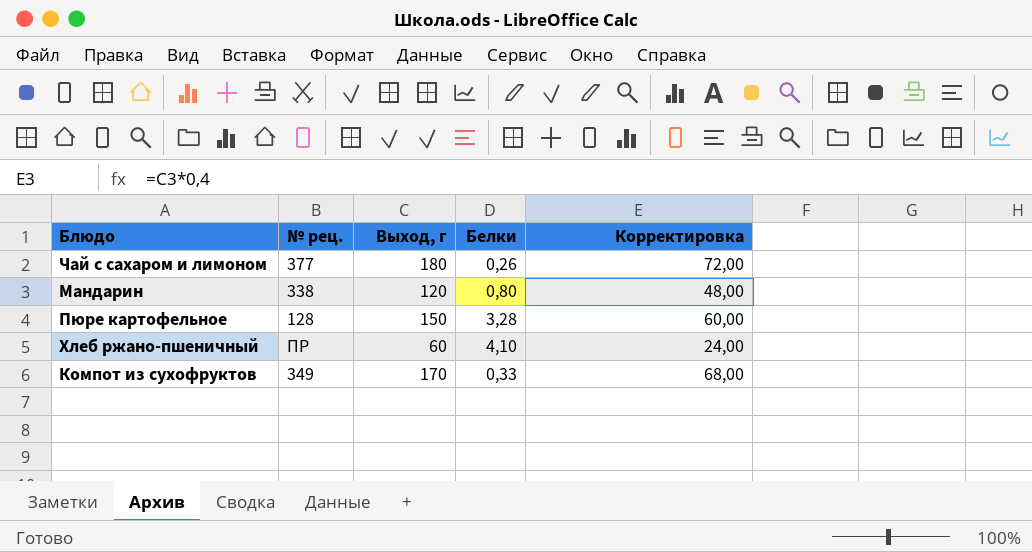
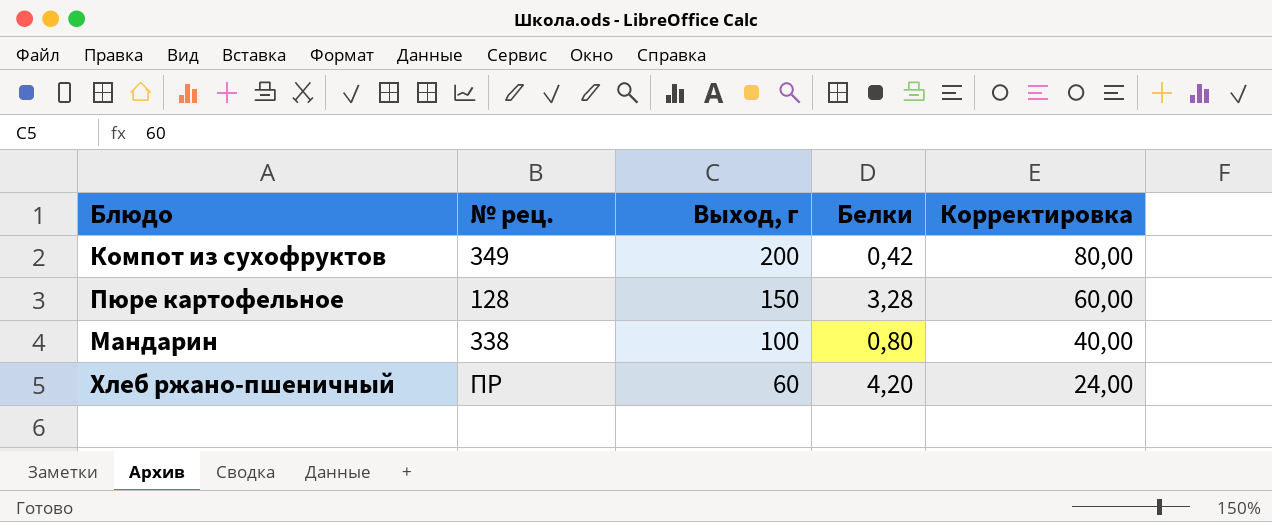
row order: none -> Выход, г descending
row Чай с сахаром и лимоном: 377 | 180 | 0,26 | 72,00 -> none
Компот из сухофруктов | Выход, г: 170 -> 200
Компот из сухофруктов | Белки: 0,33 -> 0,42
Компот из сухофруктов | Корректировка: 68,00 -> 80,00
Мандарин | Выход, г: 120 -> 100
Мандарин | Корректировка: 48,00 -> 40,00
Хлеб ржано-пшеничный | Белки: 4,10 -> 4,20

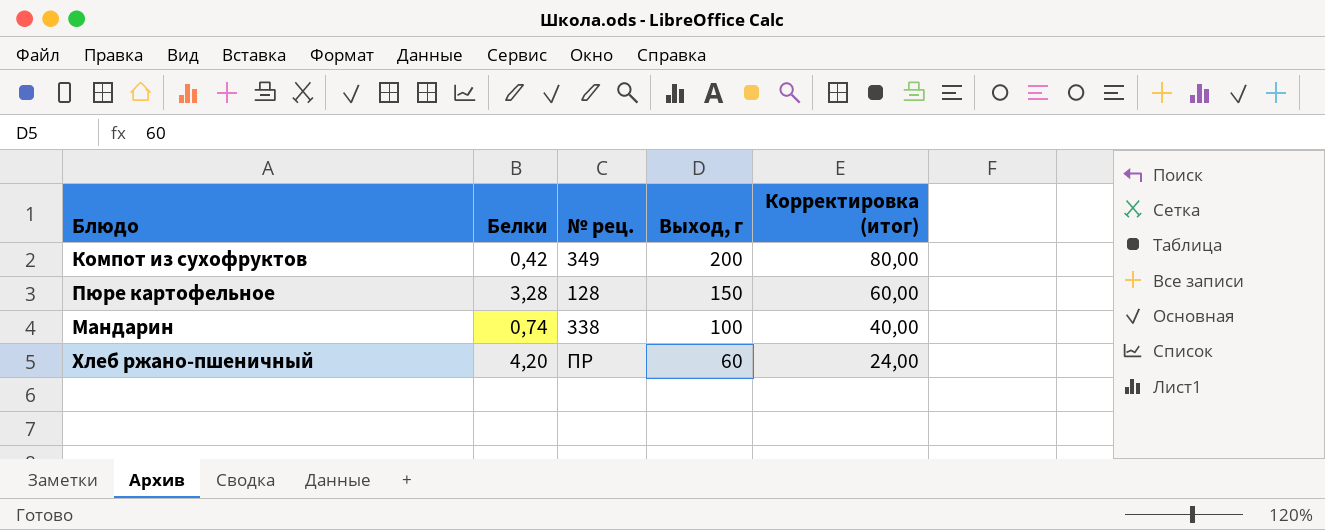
column Белки | position: 4 -> 2
column name: Корректировка -> Корректировка (итог)
Мандарин | Белки: 0,80 -> 0,74

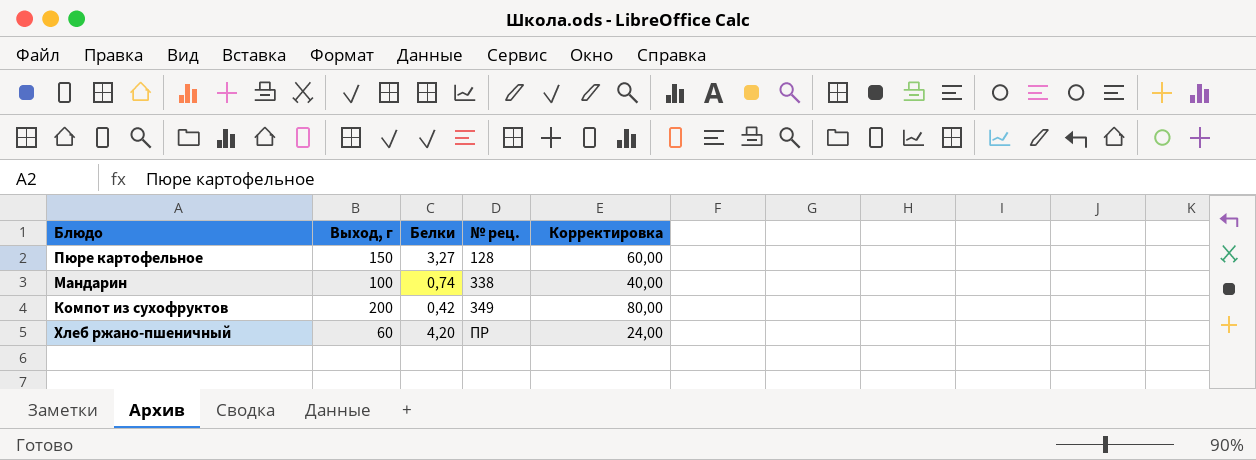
row order: Выход, г descending -> № рец. ascending
column Выход, г | position: 4 -> 2
column name: Корректировка (итог) -> Корректировка
Пюре картофельное | Белки: 3,28 -> 3,27

